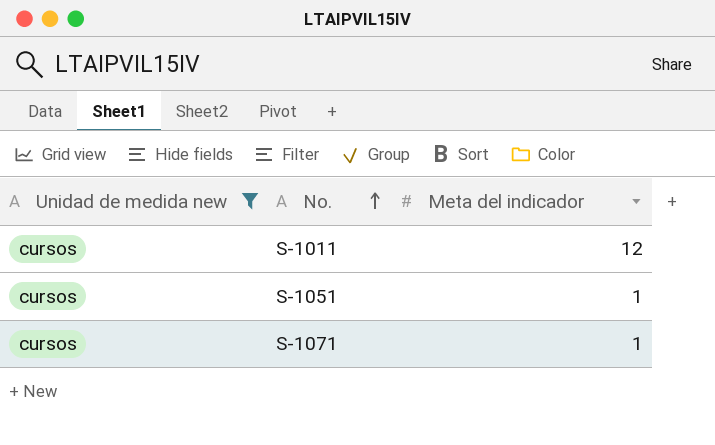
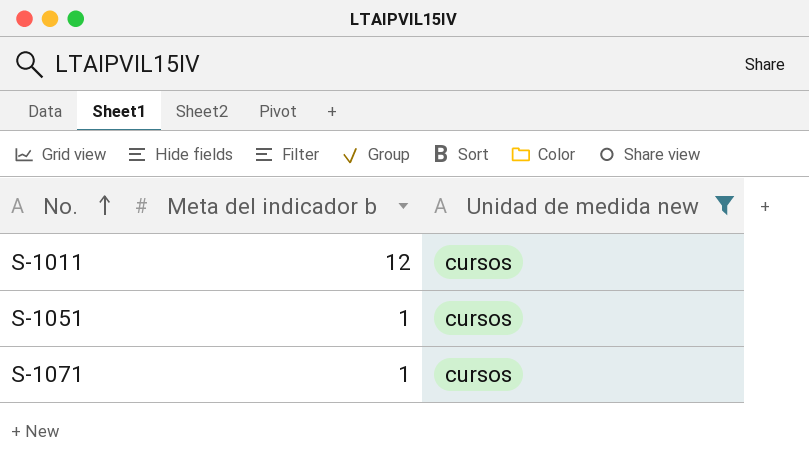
column name: Meta del indicador -> Meta del indicador b
column Unidad de medida new | position: 1 -> 3

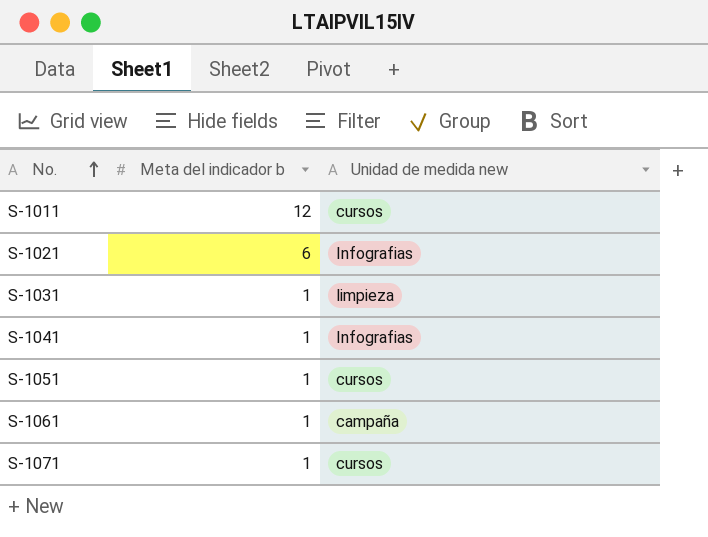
filter: Unidad de medida new = cursos -> none

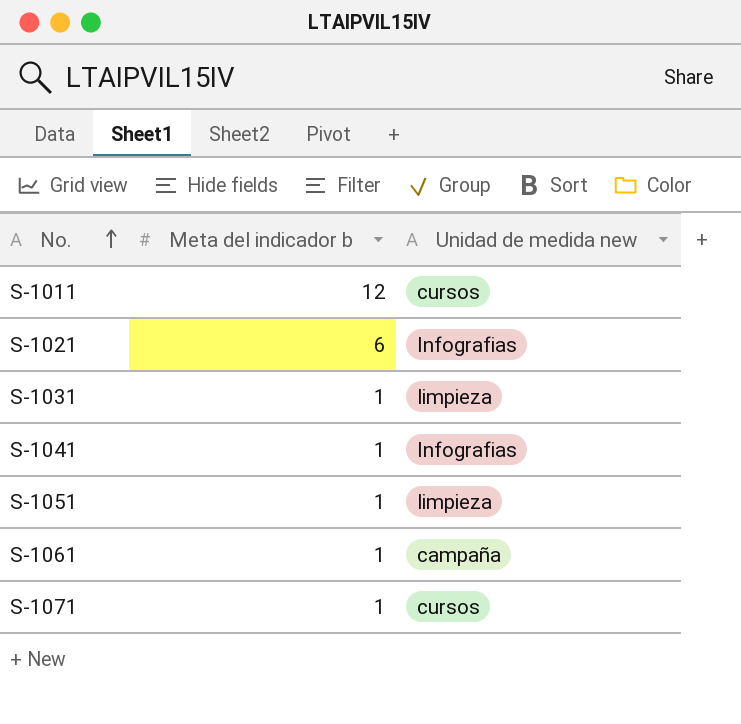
S-1051 | Unidad de medida new: cursos -> limpieza

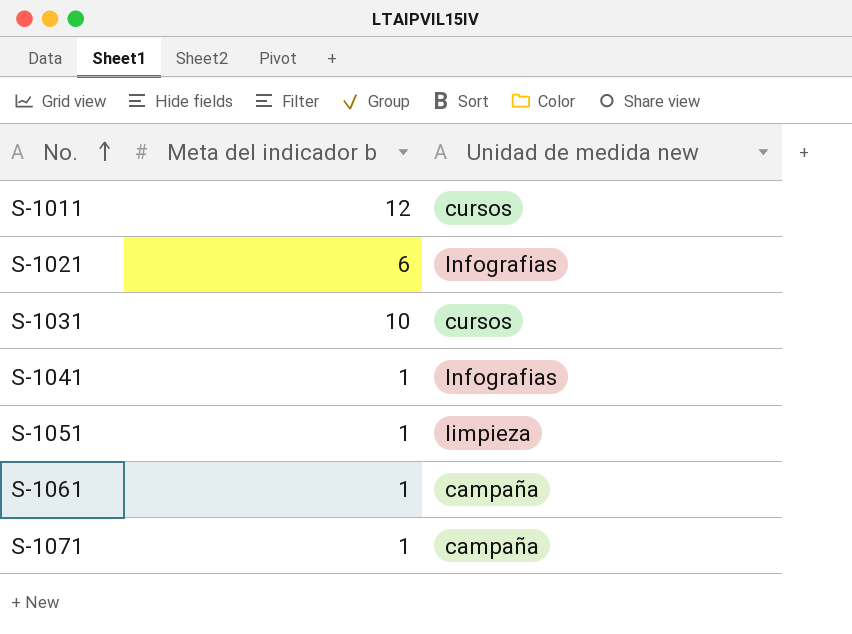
S-1031 | Meta del indicador b: 1 -> 10
S-1031 | Unidad de medida new: limpieza -> cursos
S-1071 | Unidad de medida new: cursos -> campaña

